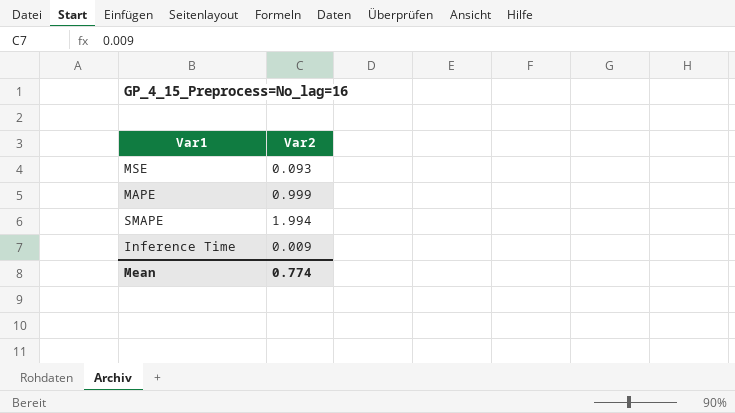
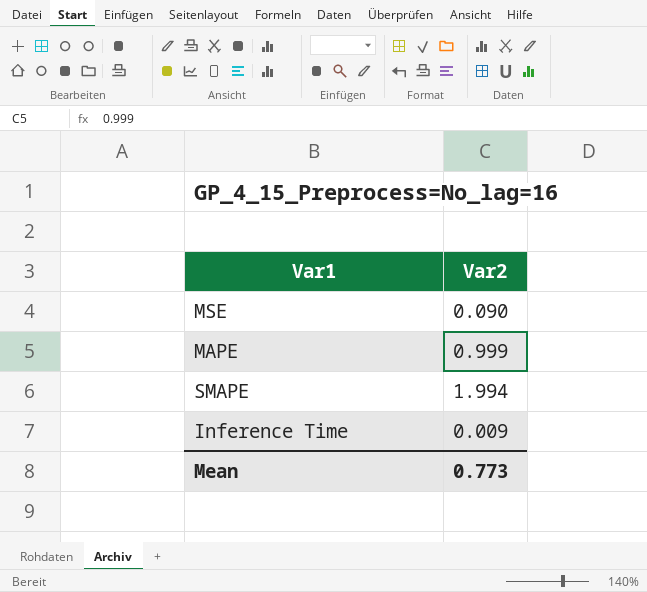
MSE | Var2: 0.093 -> 0.090
Mean | Var2: 0.774 -> 0.773

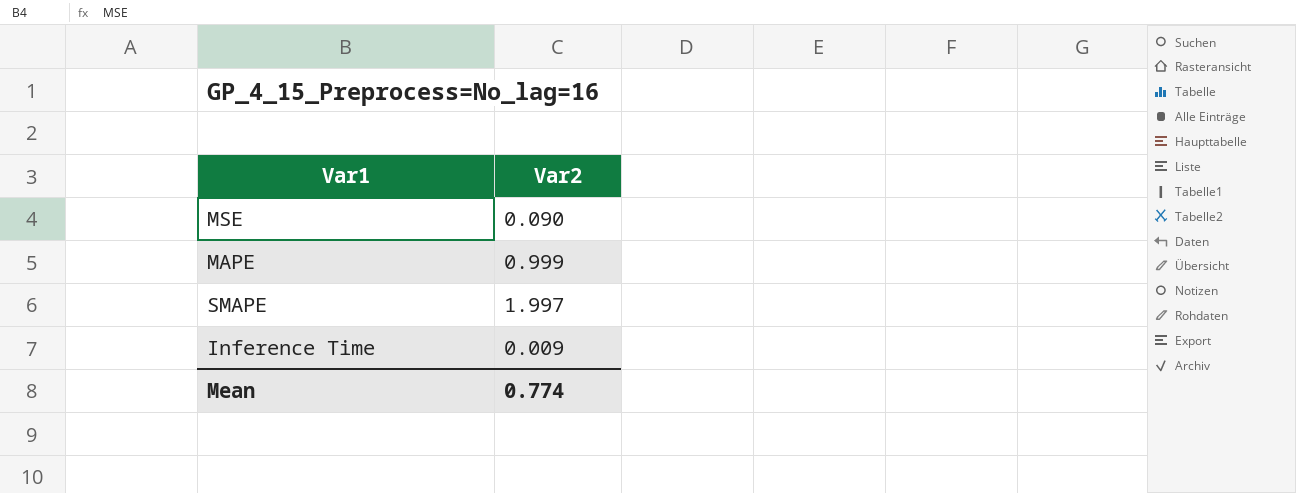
SMAPE | Var2: 1.994 -> 1.997
Mean | Var2: 0.773 -> 0.774

